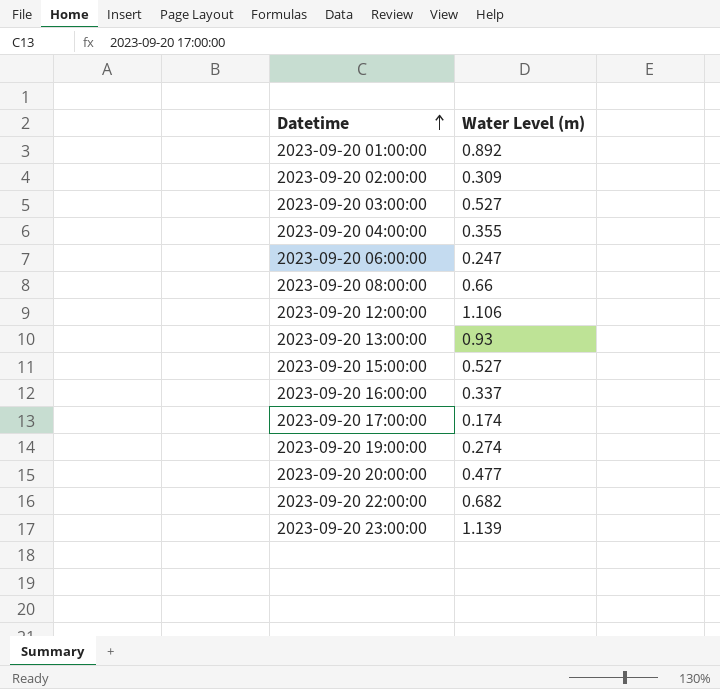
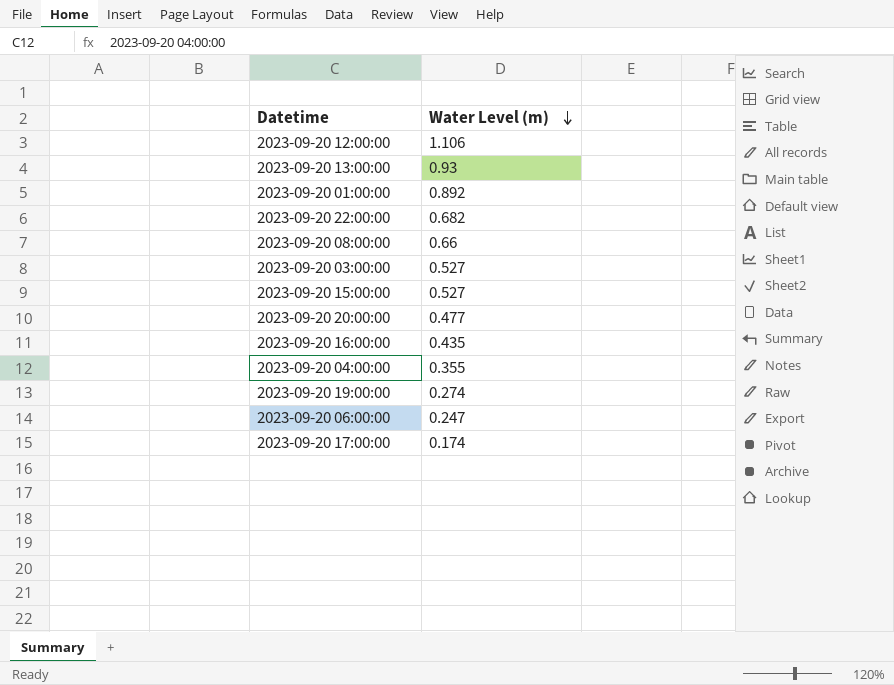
row order: Datetime ascending -> Water Level (m) descending
row 2023-09-20 02:00:00: 0.309 -> none
row 2023-09-20 23:00:00: 1.139 -> none
2023-09-20 16:00:00 | Water Level (m): 0.337 -> 0.435

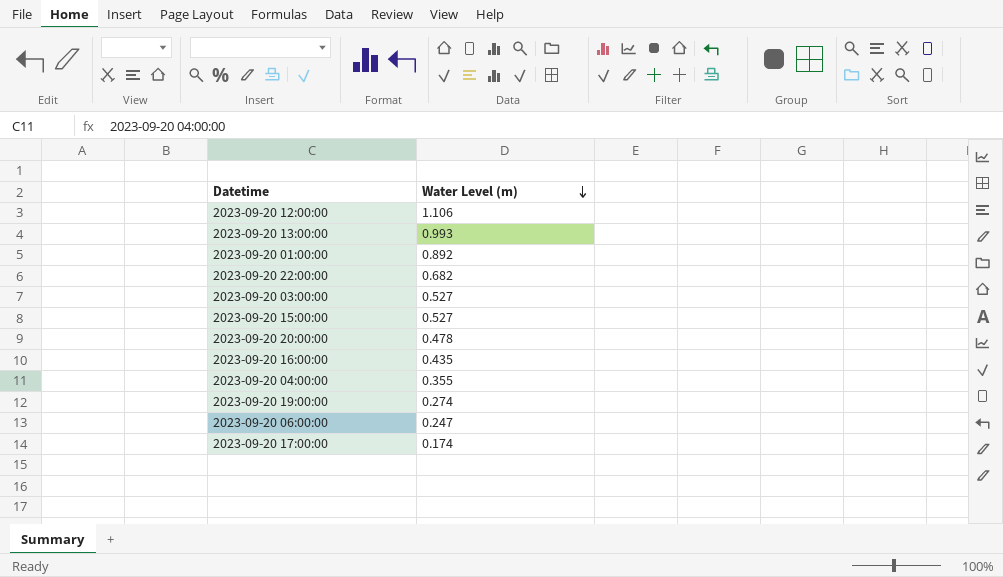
row 2023-09-20 08:00:00: 0.66 -> none
2023-09-20 13:00:00 | Water Level (m): 0.93 -> 0.993
2023-09-20 20:00:00 | Water Level (m): 0.477 -> 0.478

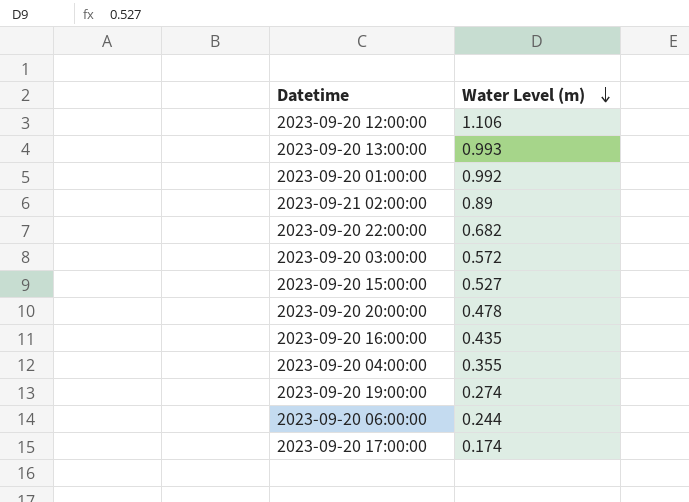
2023-09-20 01:00:00 | Water Level (m): 0.892 -> 0.992
row 2023-09-21 02:00:00: none -> 0.89
2023-09-20 03:00:00 | Water Level (m): 0.527 -> 0.572
2023-09-20 06:00:00 | Water Level (m): 0.247 -> 0.244

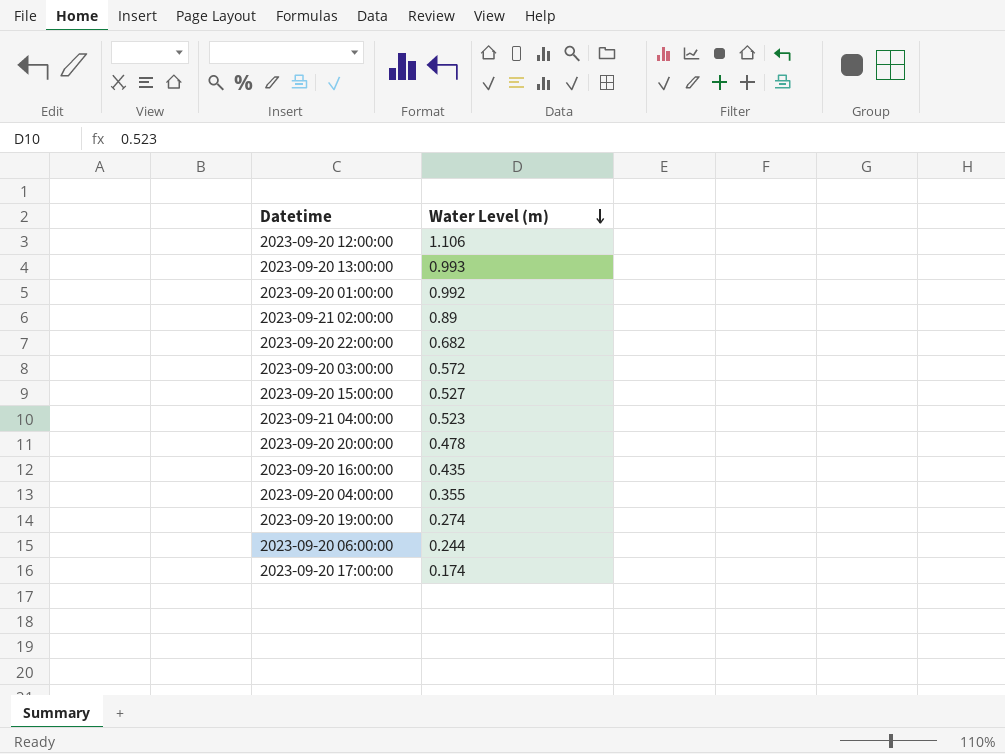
row 2023-09-21 04:00:00: none -> 0.523

